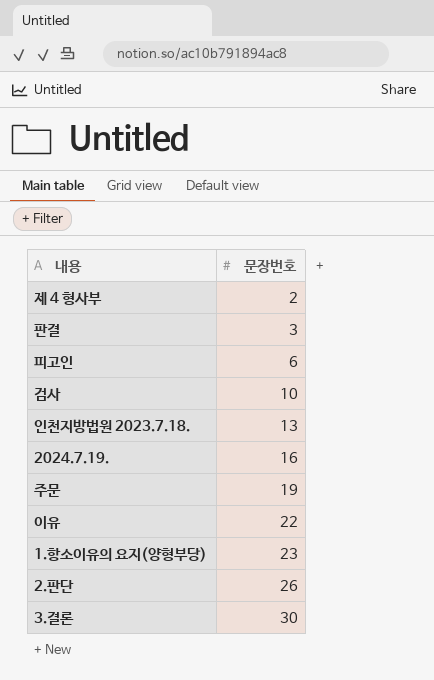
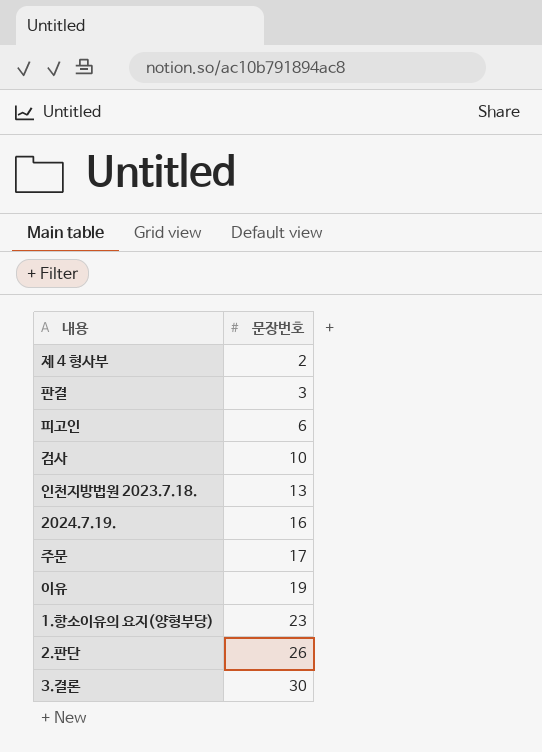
주문 | 문장번호: 19 -> 17
이유 | 문장번호: 22 -> 19

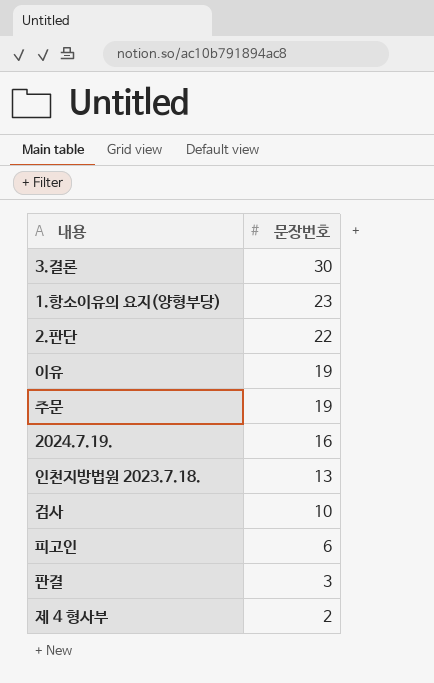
row order: 문장번호 ascending -> 문장번호 descending
2.판단 | 문장번호: 26 -> 22
주문 | 문장번호: 17 -> 19

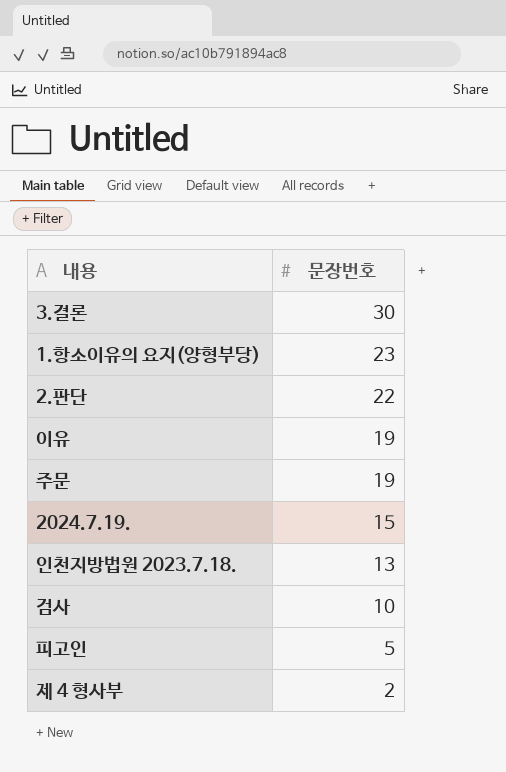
row 판결: 3 -> none
2024.7.19. | 문장번호: 16 -> 15
피고인 | 문장번호: 6 -> 5

